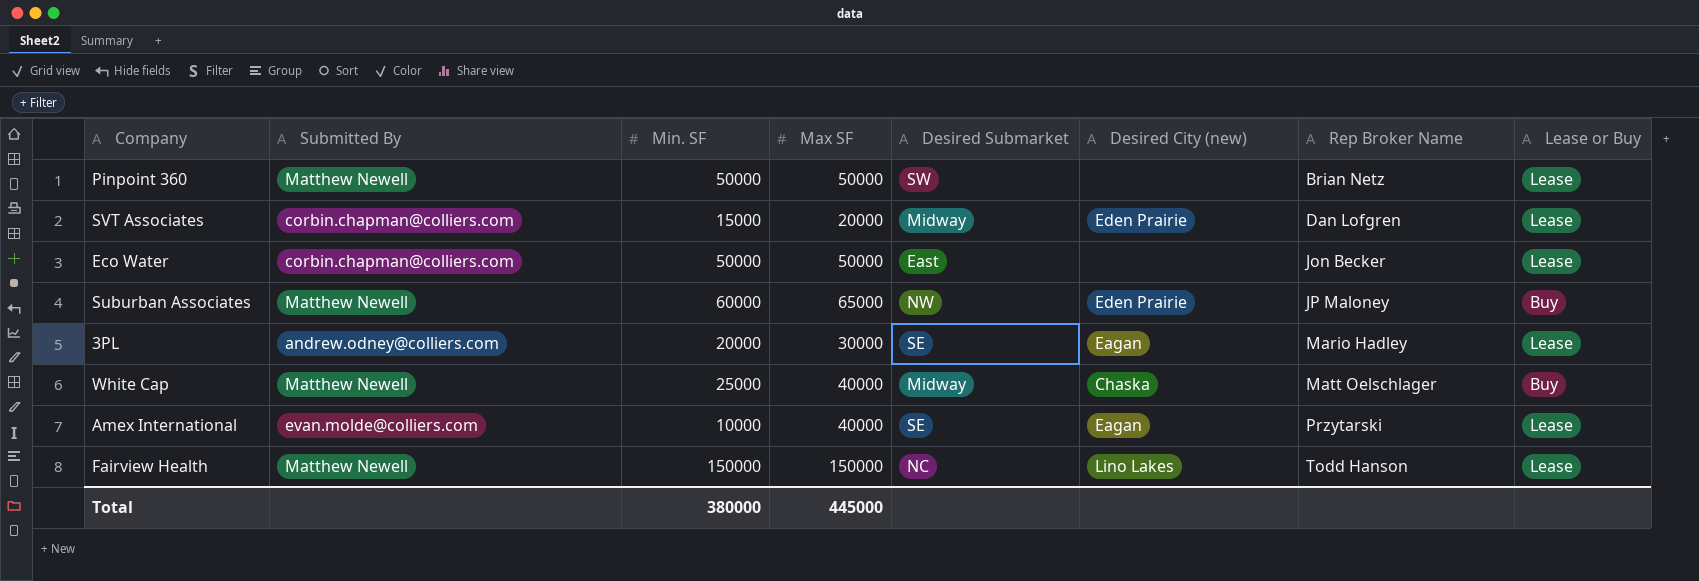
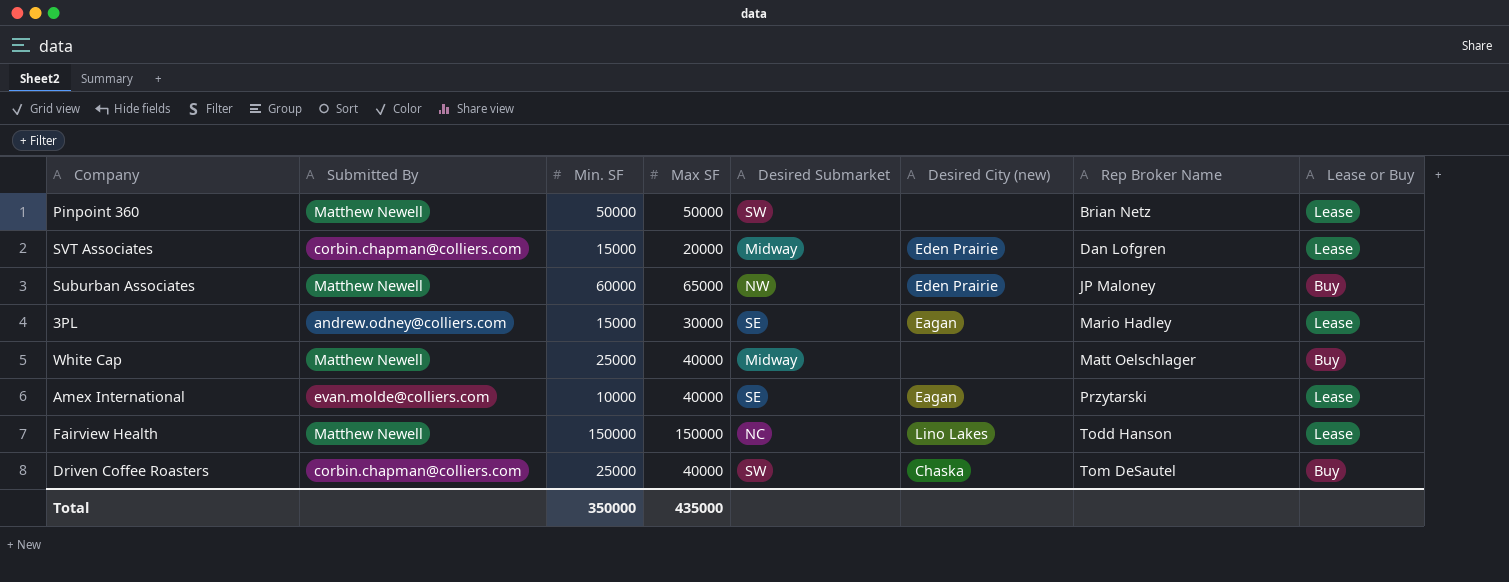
row Eco Water: corbin.chapman@colliers.com | 50000 | 50000 | East | none | Jon Becker | Lease -> none
3PL | Min. SF: 20000 -> 15000
White Cap | Desired City (new): Chaska -> none
row Driven Coffee Roasters: none -> corbin.chapman@colliers.com | 25000 | 40000 | SW | Chaska | Tom DeSautel | Buy
Total | Min. SF: 380000 -> 350000
Total | Max SF: 445000 -> 435000

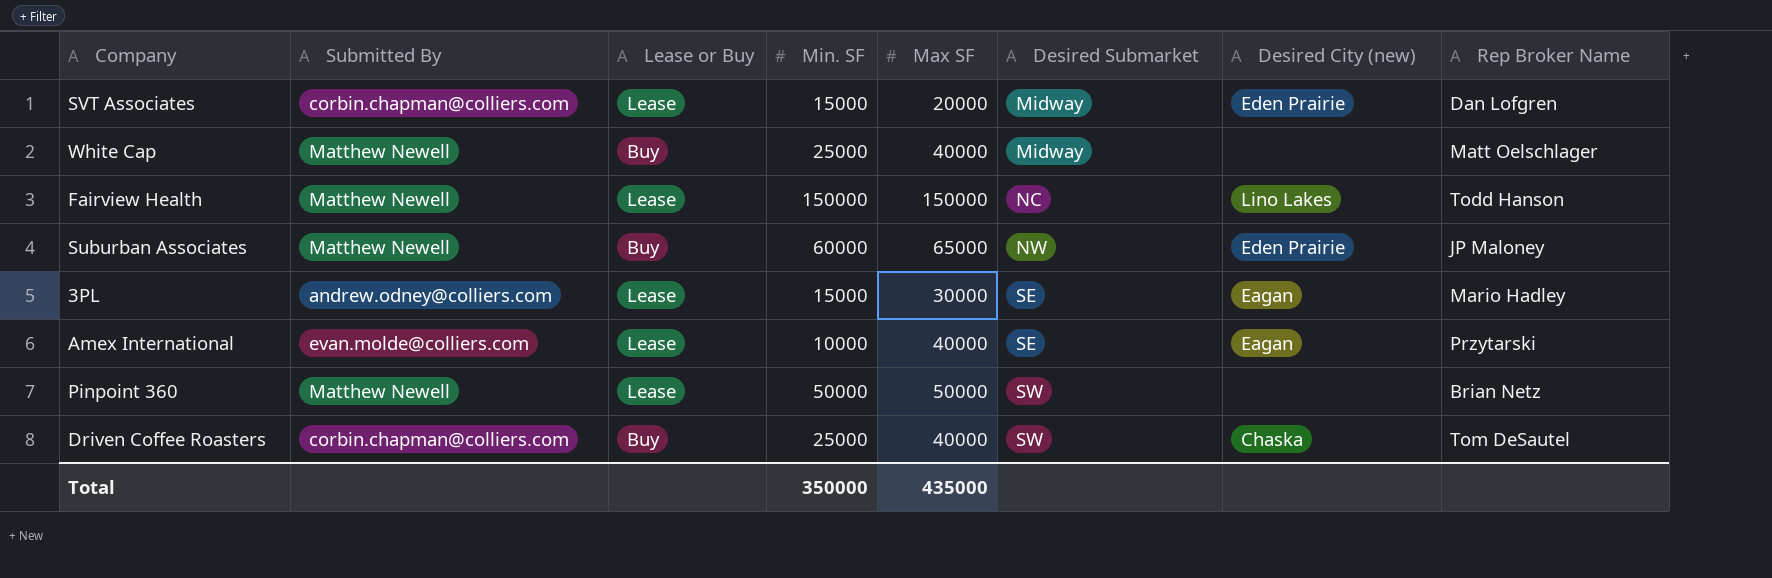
row order: Rep Broker Name ascending -> Desired Submarket ascending
column Lease or Buy | position: 8 -> 3

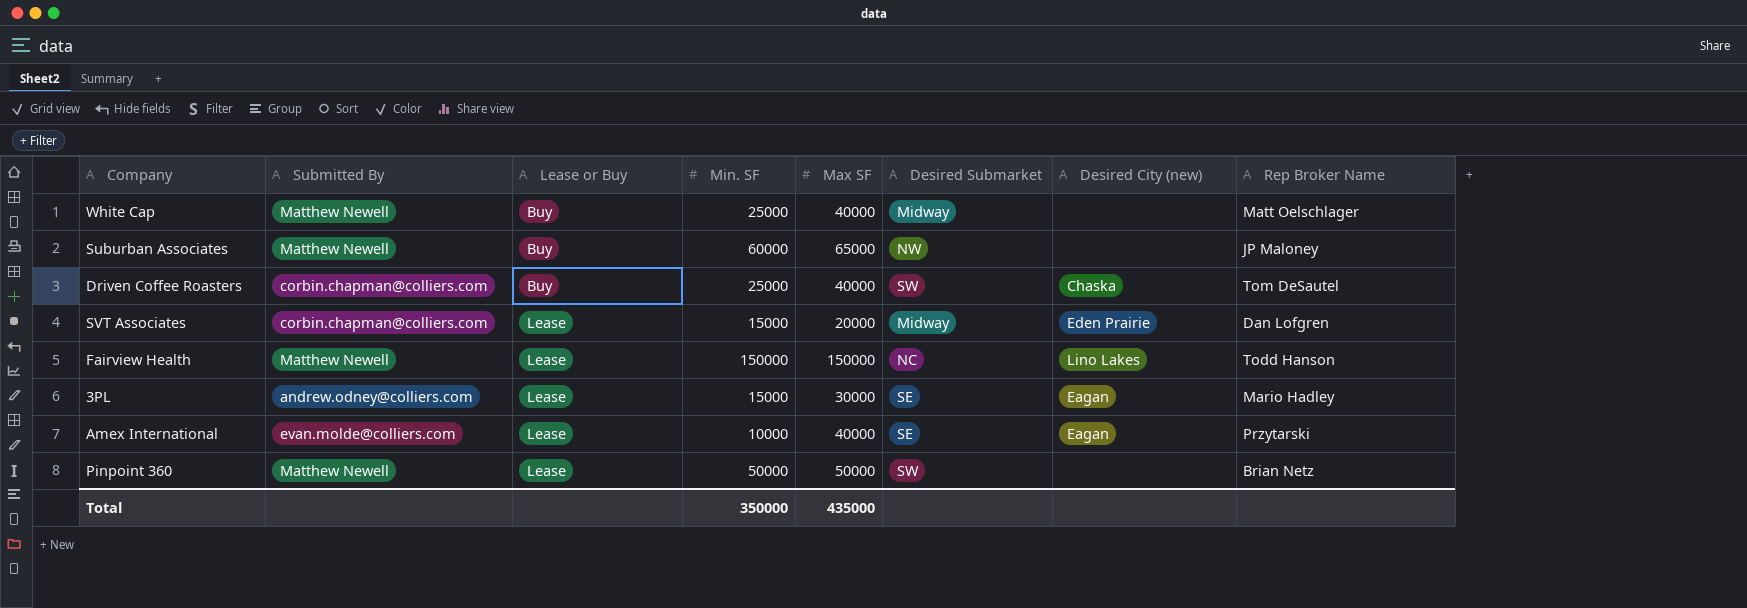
row order: Desired Submarket ascending -> Lease or Buy ascending
Suburban Associates | Desired City (new): Eden Prairie -> none

